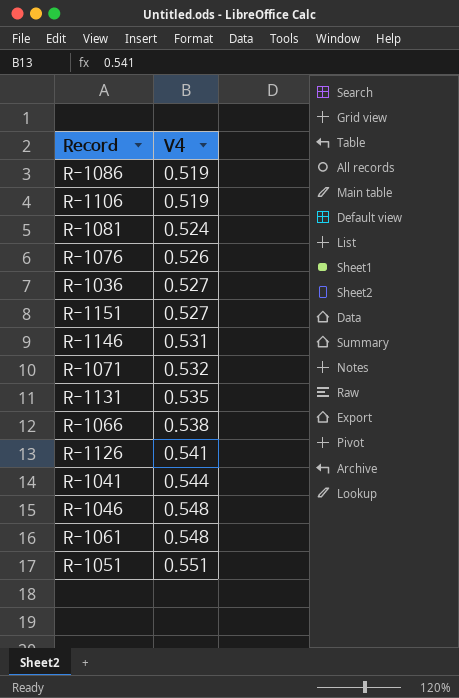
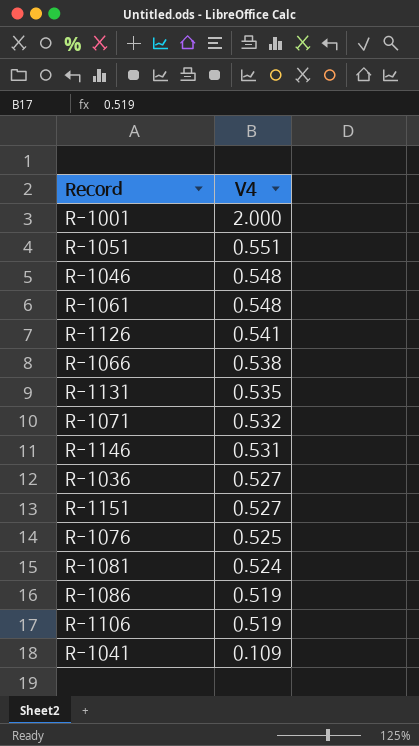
row order: V4 ascending -> V4 descending
row R-1001: none -> 2.000
R-1076 | V4: 0.526 -> 0.525
R-1041 | V4: 0.544 -> 0.109

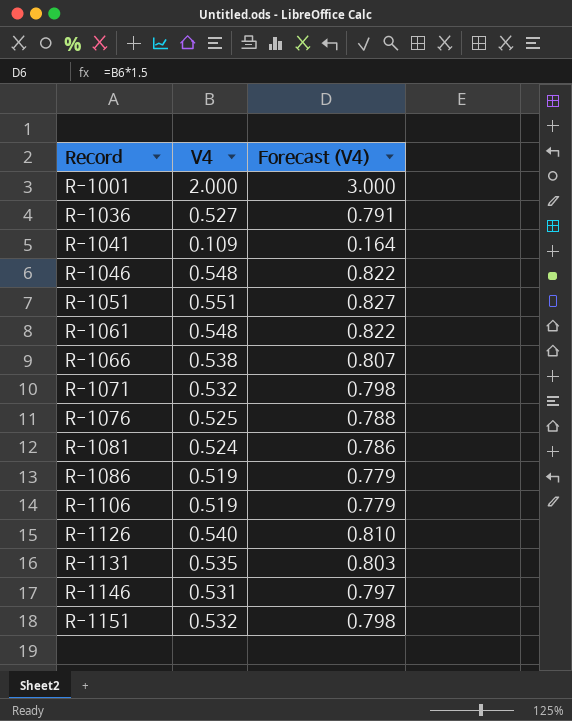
row order: V4 descending -> Record ascending
column Forecast (V4) | formula: none -> [V4] * 1.5
R-1126 | V4: 0.541 -> 0.540
R-1151 | V4: 0.527 -> 0.532

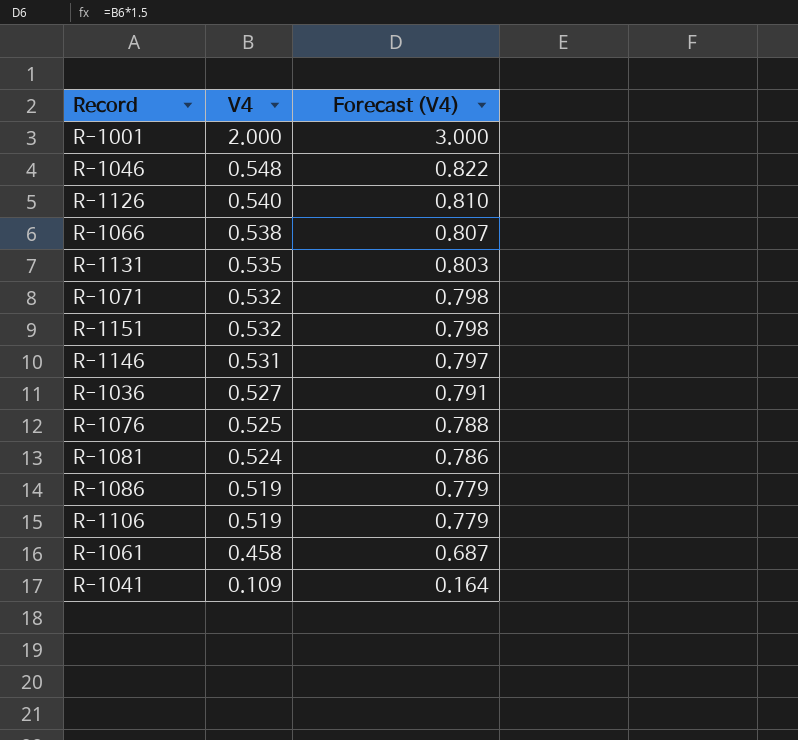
row order: Record ascending -> V4 descending
row R-1051: 0.551 | 0.827 -> none
R-1061 | V4: 0.548 -> 0.458
R-1061 | Forecast (V4): 0.822 -> 0.687

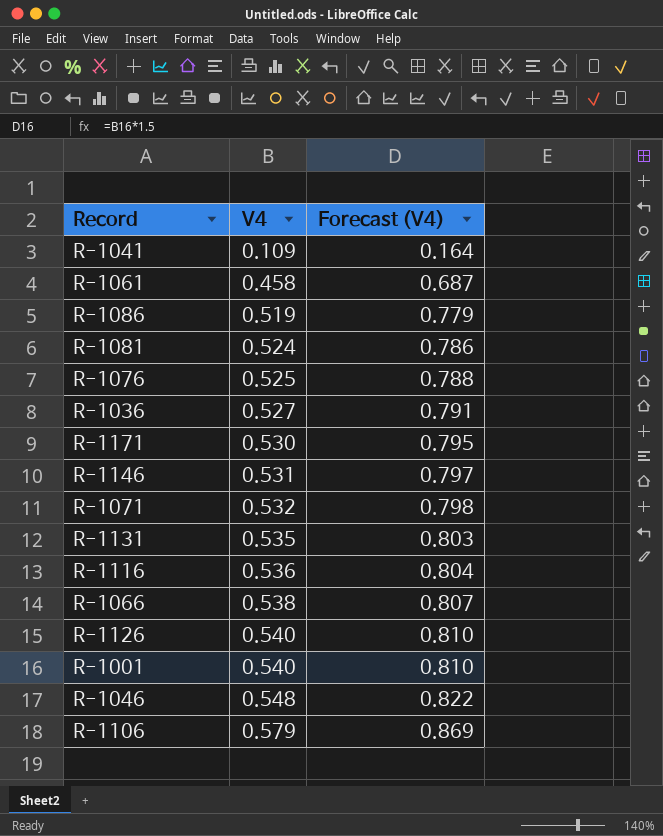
row order: V4 descending -> V4 ascending
row R-1151: 0.532 | 0.798 -> none
row R-1171: none -> 0.530 | 0.795
row R-1116: none -> 0.536 | 0.804
R-1001 | V4: 2.000 -> 0.540
R-1001 | Forecast (V4): 3.000 -> 0.810
R-1106 | V4: 0.519 -> 0.579
R-1106 | Forecast (V4): 0.779 -> 0.869

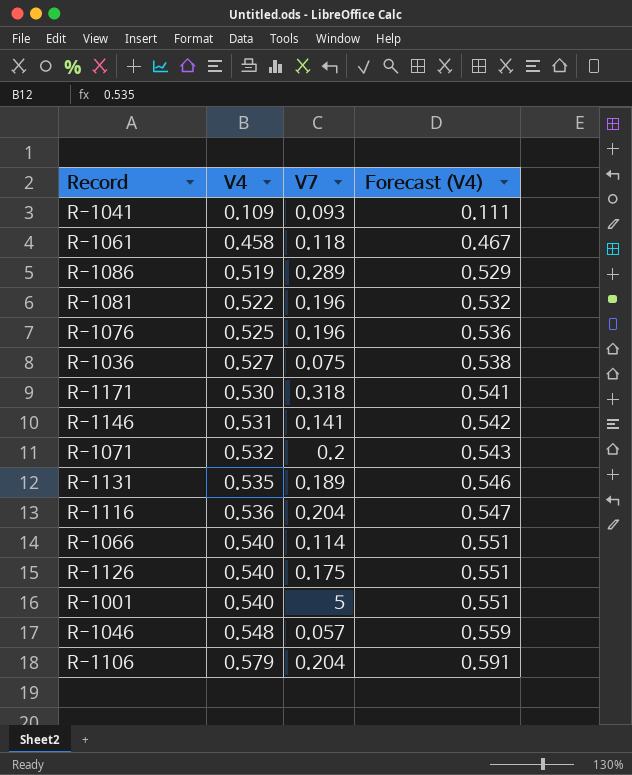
column V7 | position: none -> 3
column Forecast (V4) | formula: [V4] * 1.5 -> [V4] * 1.02
R-1081 | V4: 0.524 -> 0.522
R-1066 | V4: 0.538 -> 0.540

